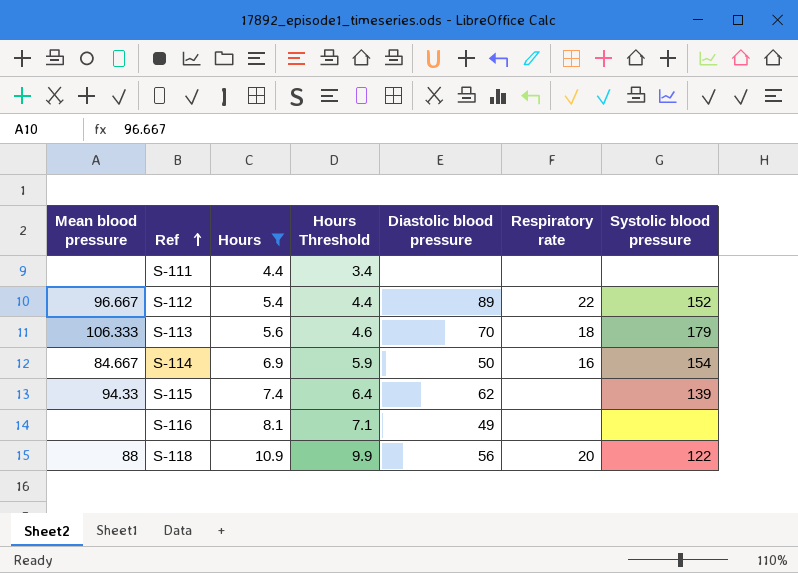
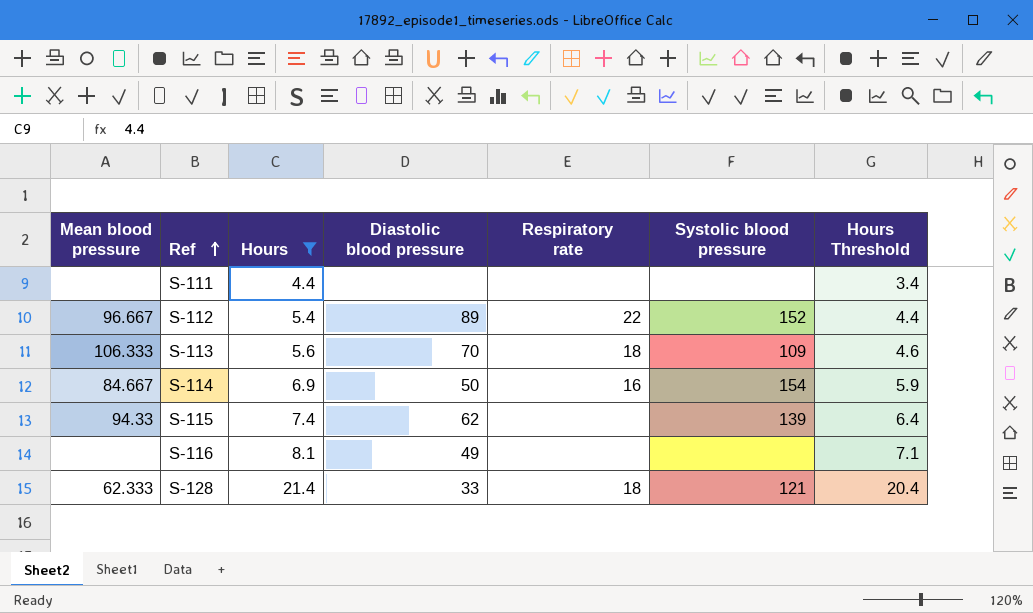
column Hours Threshold | position: 4 -> 7
row S-118: 88 | 10.9 | 9.9 | 56 | 20 | 122 -> none
S-113 | Systolic blood pressure: 179 -> 109
row S-128: none -> 62.333 | 21.4 | 33 | 18 | 121 | 20.4

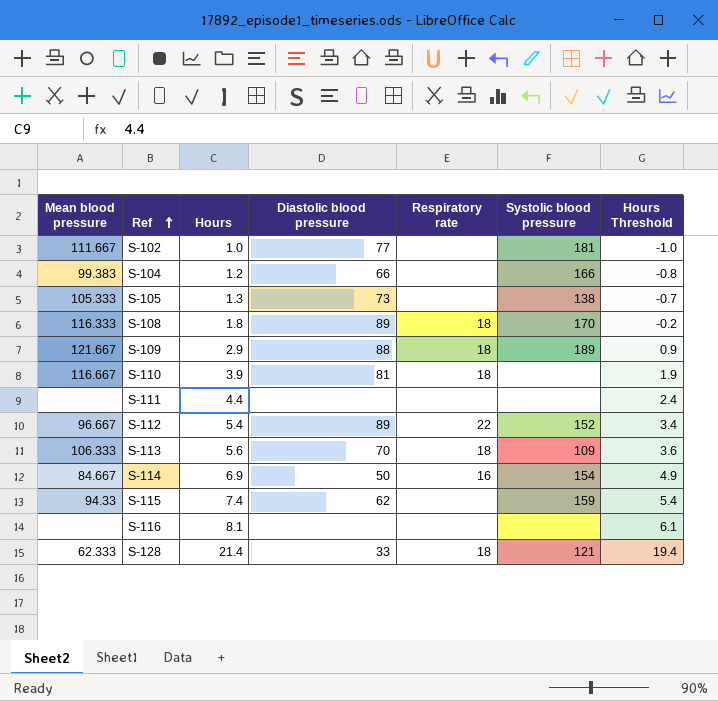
filter: Hours >= 4.4 -> none
column Hours Threshold | formula: [Hours] - 1 -> [Hours] - 2
S-115 | Systolic blood pressure: 139 -> 159
S-116 | Diastolic blood pressure: 49 -> none

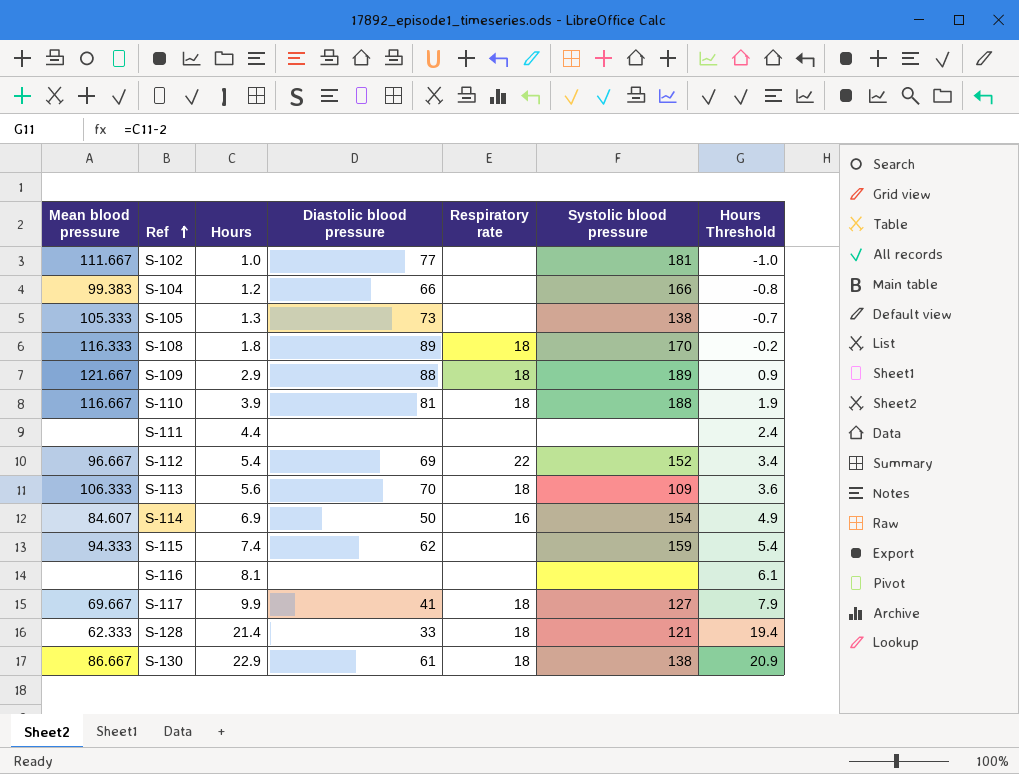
S-110 | Systolic blood pressure: none -> 188
S-112 | Diastolic blood pressure: 89 -> 69
S-114 | Mean blood pressure: 84.667 -> 84.607
S-115 | Mean blood pressure: 94.33 -> 94.333
row S-117: none -> 69.667 | 9.9 | 41 | 18 | 127 | 7.9
row S-130: none -> 86.667 | 22.9 | 61 | 18 | 138 | 20.9

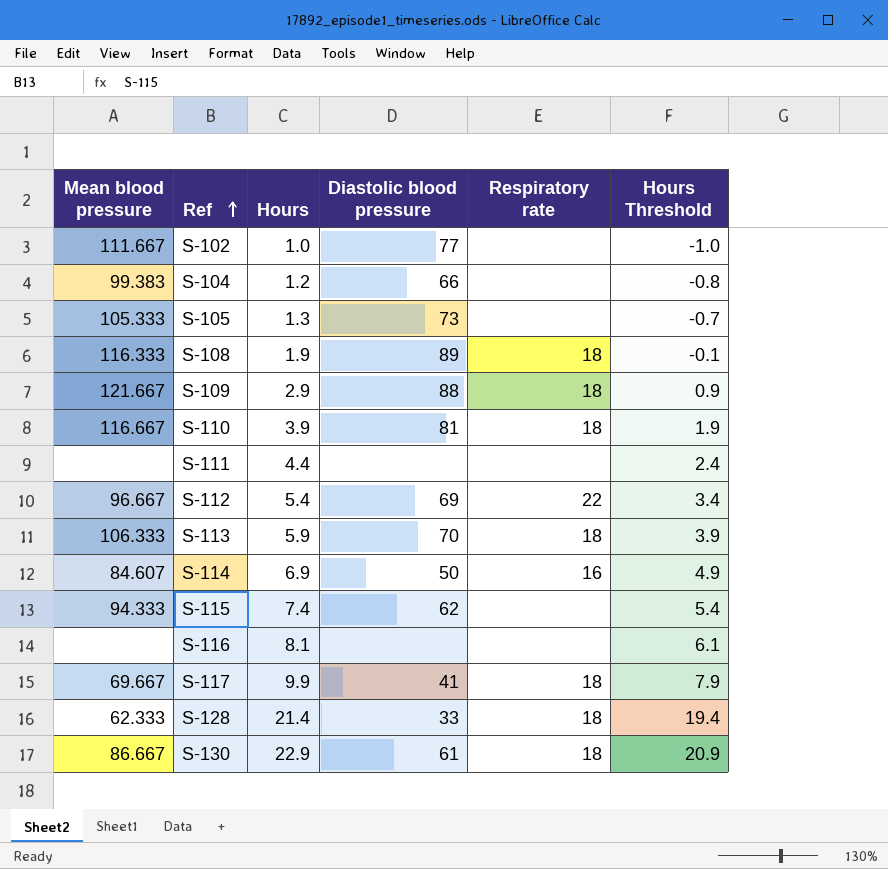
column Systolic blood pressure | position: 6 -> none
S-108 | Hours: 1.8 -> 1.9
S-108 | Hours Threshold: -0.2 -> -0.1
S-113 | Hours: 5.6 -> 5.9
S-113 | Hours Threshold: 3.6 -> 3.9

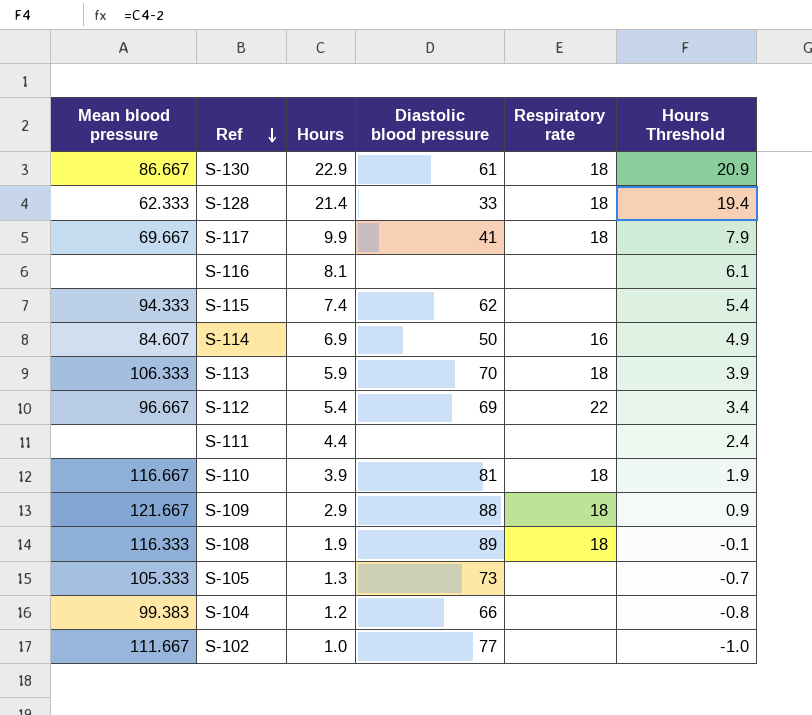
row order: Ref ascending -> Ref descending

